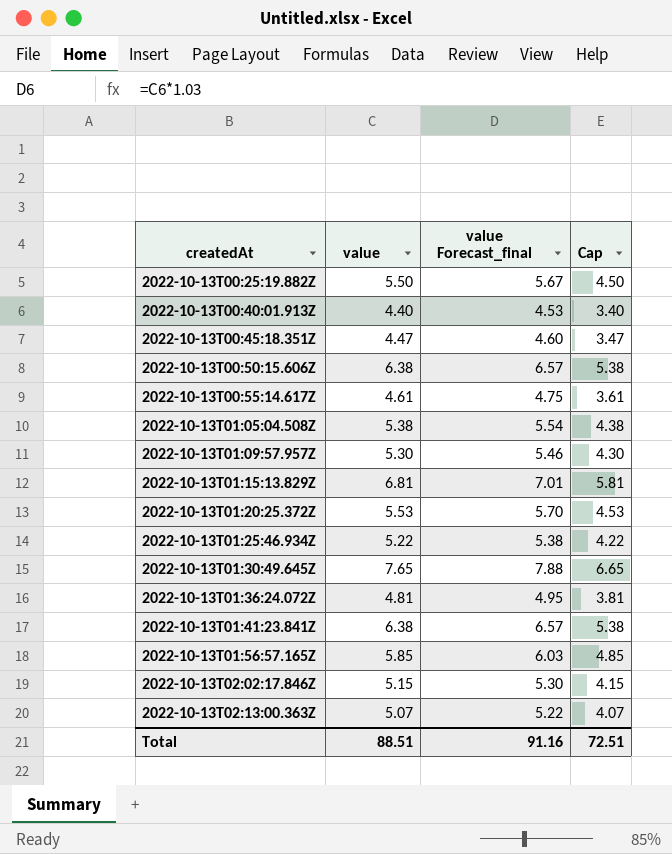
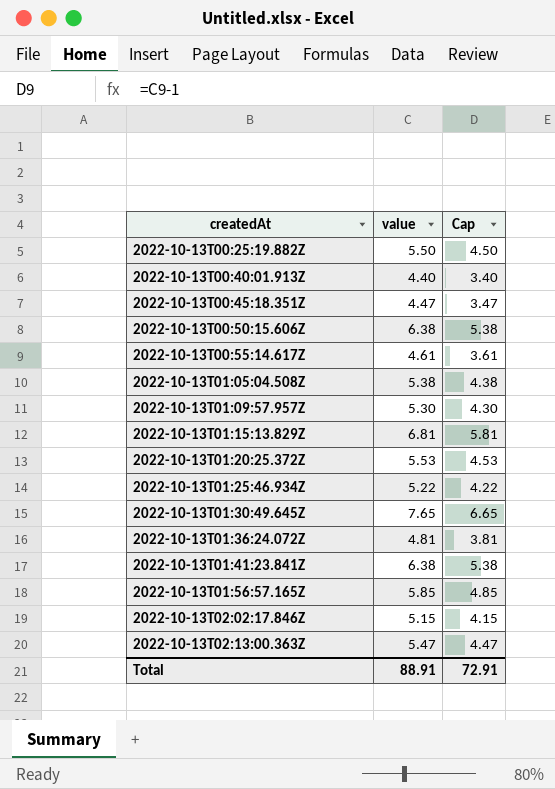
column value Forecast_final | formula: [value] * 1.03 -> none
2022-10-13T02:13:00.363Z | value: 5.07 -> 5.47
2022-10-13T02:13:00.363Z | Cap: 4.07 -> 4.47
Total | value: 88.51 -> 88.91
Total | Cap: 72.51 -> 72.91

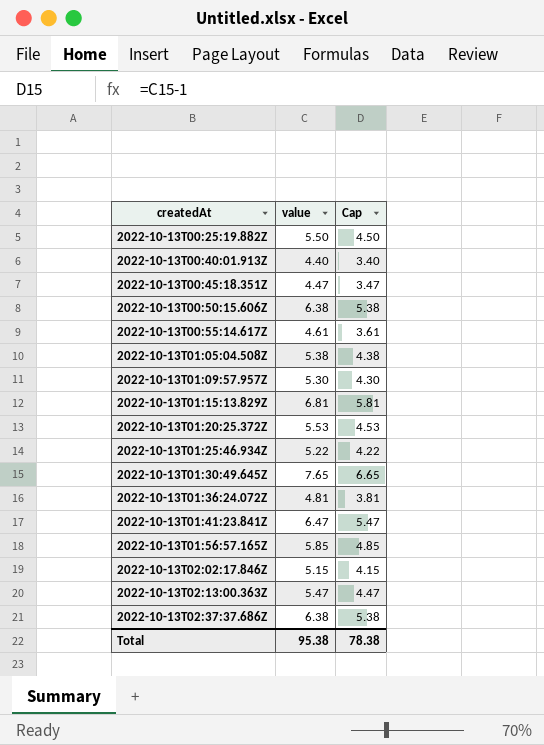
2022-10-13T01:41:23.841Z | value: 6.38 -> 6.47
2022-10-13T01:41:23.841Z | Cap: 5.38 -> 5.47
row 2022-10-13T02:37:37.686Z: none -> 6.38 | 5.38
Total | value: 88.91 -> 95.38
Total | Cap: 72.91 -> 78.38

